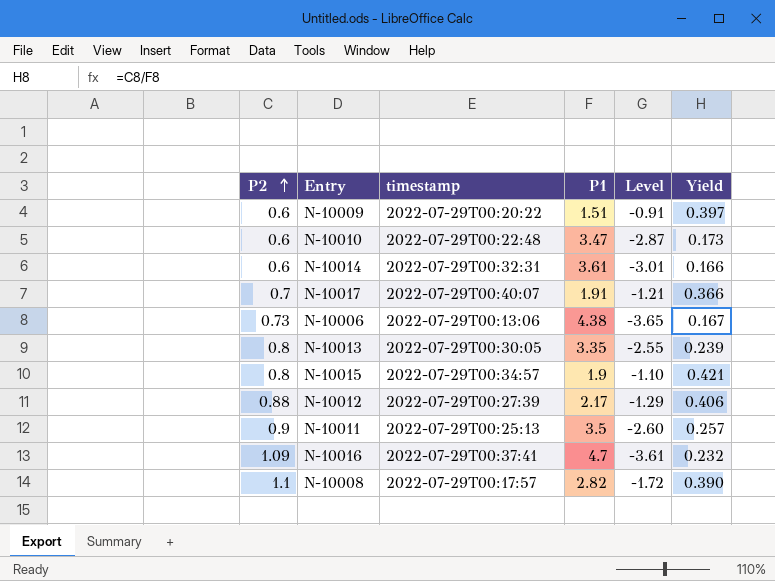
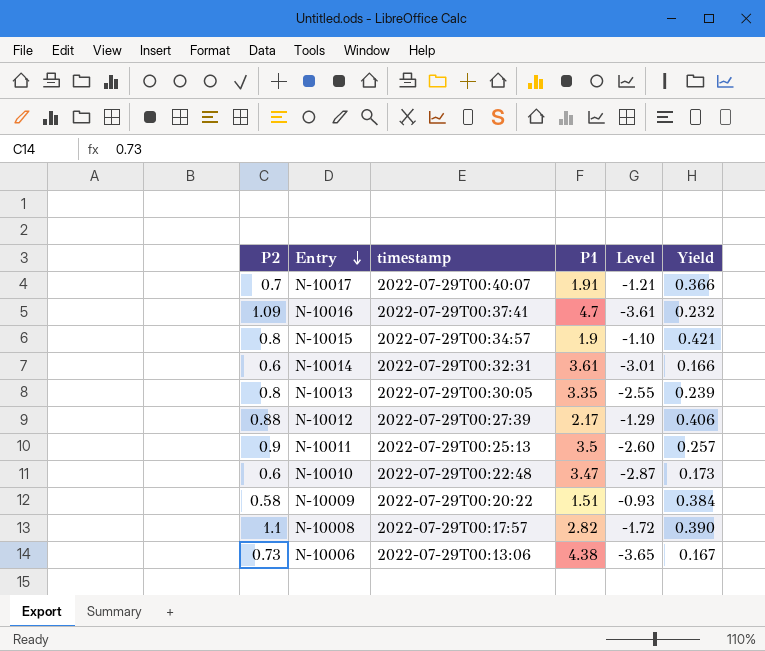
row order: P2 ascending -> Entry descending
N-10009 | P2: 0.6 -> 0.58
N-10009 | Level: -0.91 -> -0.93
N-10009 | Yield: 0.397 -> 0.384

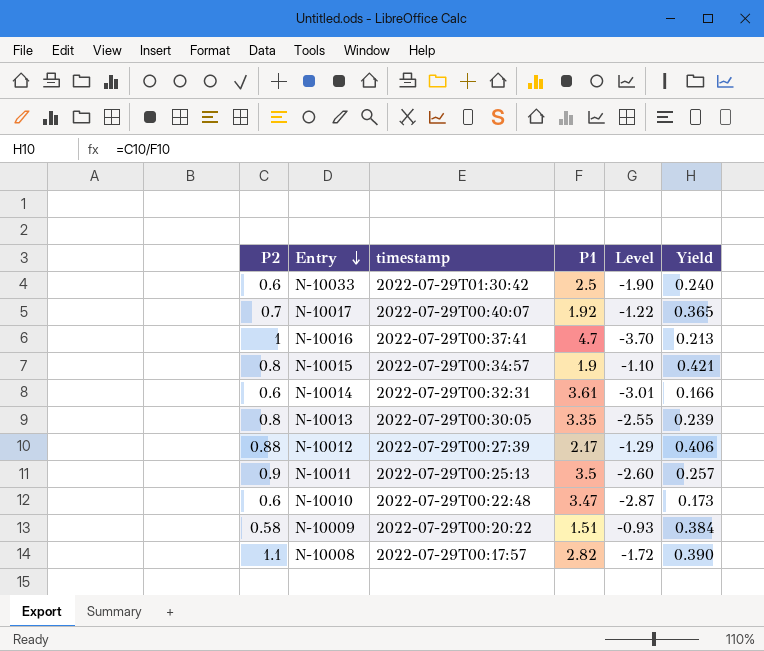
row N-10006: 0.73 | 2022-07-29T00:13:06 | 4.38 | -3.65 | 0.167 -> none
row N-10033: none -> 0.6 | 2022-07-29T01:30:42 | 2.5 | -1.90 | 0.240
N-10017 | P1: 1.91 -> 1.92
N-10017 | Level: -1.21 -> -1.22
N-10017 | Yield: 0.366 -> 0.365
N-10016 | P2: 1.09 -> 1
N-10016 | Level: -3.61 -> -3.70
N-10016 | Yield: 0.232 -> 0.213

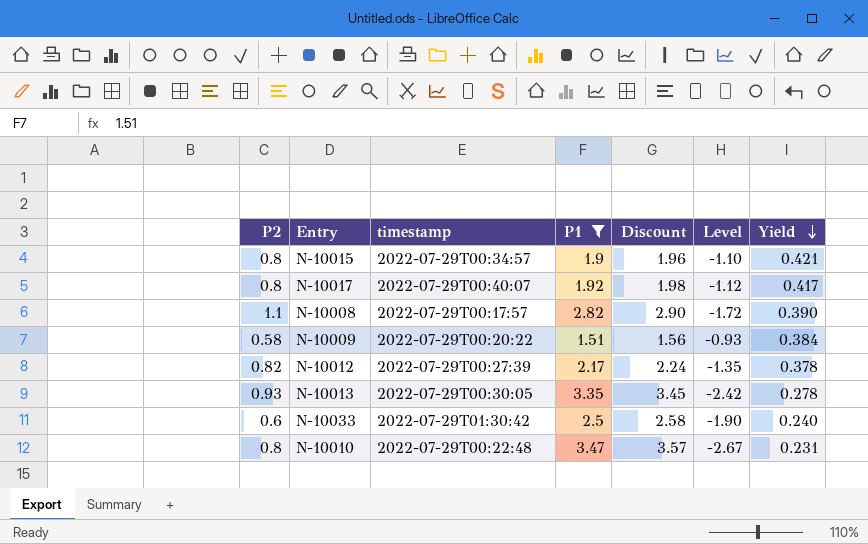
filter: none -> P1 <= 3.47
row order: Entry descending -> Yield descending
column Discount | formula: none -> [P1] * 1.03
N-10017 | P2: 0.7 -> 0.8
N-10017 | Level: -1.22 -> -1.12
N-10017 | Yield: 0.365 -> 0.417
N-10012 | P2: 0.88 -> 0.82
N-10012 | Level: -1.29 -> -1.35
N-10012 | Yield: 0.406 -> 0.378
N-10013 | P2: 0.8 -> 0.93
N-10013 | Level: -2.55 -> -2.42
N-10013 | Yield: 0.239 -> 0.278
N-10010 | P2: 0.6 -> 0.8
N-10010 | Level: -2.87 -> -2.67
N-10010 | Yield: 0.173 -> 0.231

